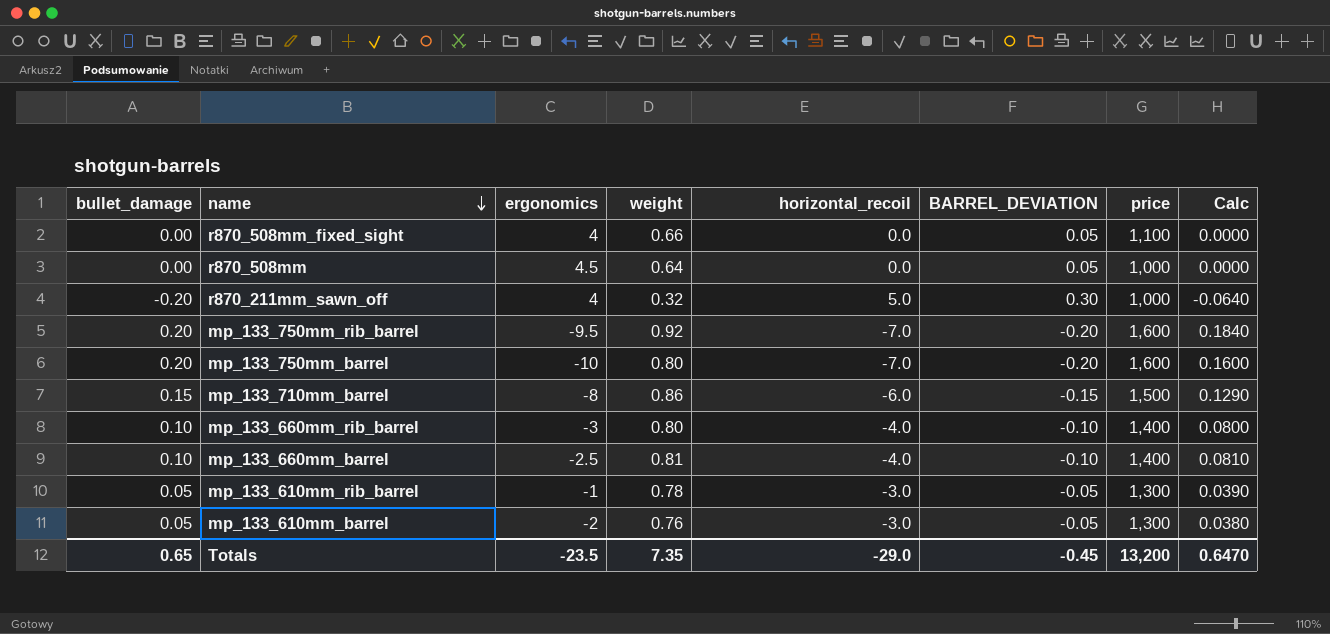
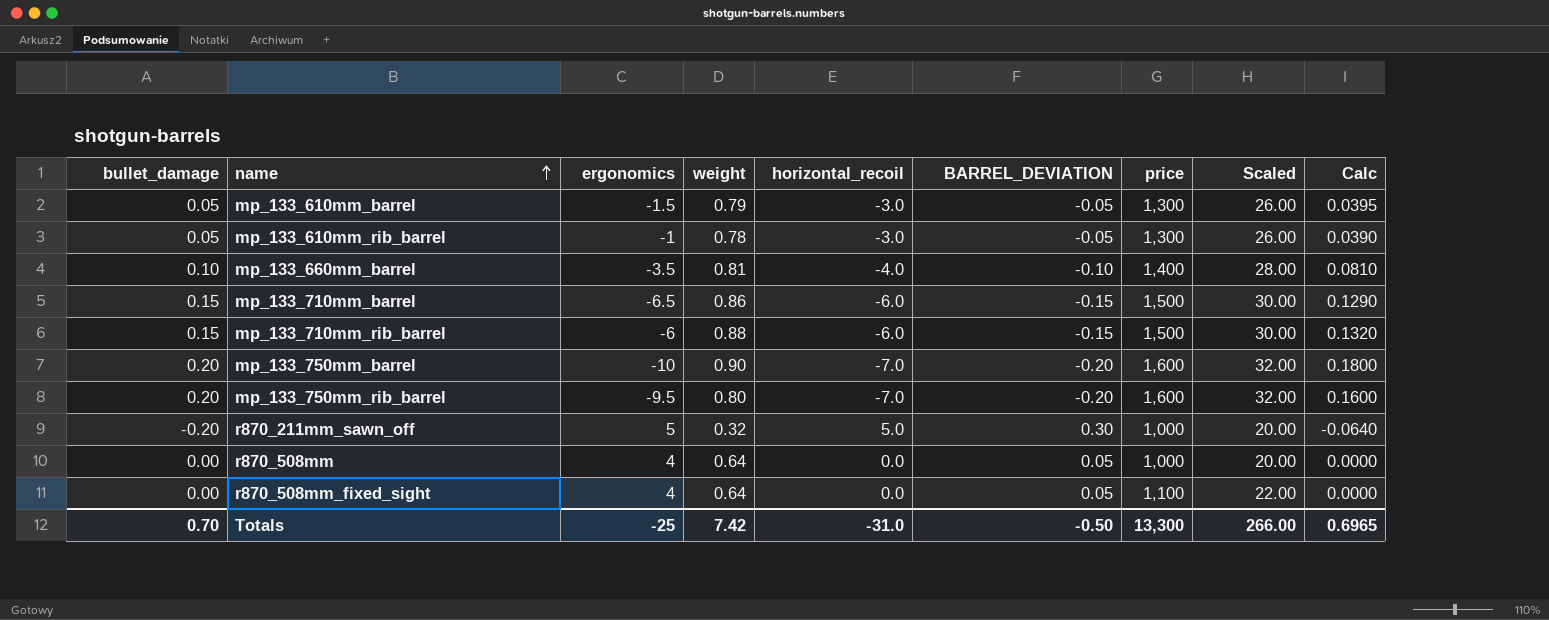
row order: name descending -> name ascending
column Scaled | formula: none -> [price] * 0.02
row mp_133_660mm_rib_barrel: 0.10 | -3 | 0.80 | -4.0 | -0.10 | 1,400 | 0.0800 -> none
mp_133_610mm_barrel | ergonomics: -2 -> -1.5
mp_133_610mm_barrel | weight: 0.76 -> 0.79
mp_133_610mm_barrel | Calc: 0.0380 -> 0.0395
mp_133_660mm_barrel | ergonomics: -2.5 -> -3.5
mp_133_710mm_barrel | ergonomics: -8 -> -6.5
row mp_133_710mm_rib_barrel: none -> 0.15 | -6 | 0.88 | -6.0 | -0.15 | 1,500 | 30.00 | 0.1320
mp_133_750mm_barrel | weight: 0.80 -> 0.90
mp_133_750mm_barrel | Calc: 0.1600 -> 0.1800
mp_133_750mm_rib_barrel | weight: 0.92 -> 0.80
mp_133_750mm_rib_barrel | Calc: 0.1840 -> 0.1600
r870_211mm_sawn_off | ergonomics: 4 -> 5
r870_508mm | ergonomics: 4.5 -> 4
r870_508mm_fixed_sight | weight: 0.66 -> 0.64
Totals | bullet_damage: 0.65 -> 0.70
Totals | ergonomics: -23.5 -> -25
Totals | weight: 7.35 -> 7.42
Totals | horizontal_recoil: -29.0 -> -31.0
Totals | BARREL_DEVIATION: -0.45 -> -0.50
Totals | price: 13,200 -> 13,300
Totals | Calc: 0.6470 -> 0.6965

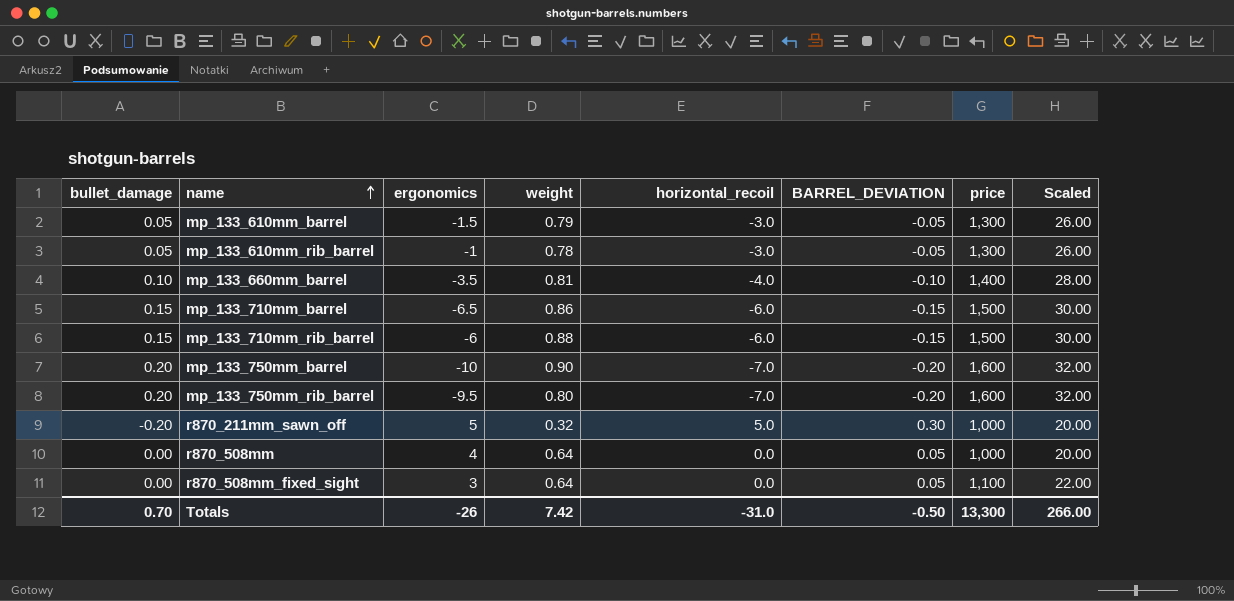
column Calc | formula: [bullet_damage] * [weight] -> none
r870_508mm_fixed_sight | ergonomics: 4 -> 3
Totals | ergonomics: -25 -> -26

